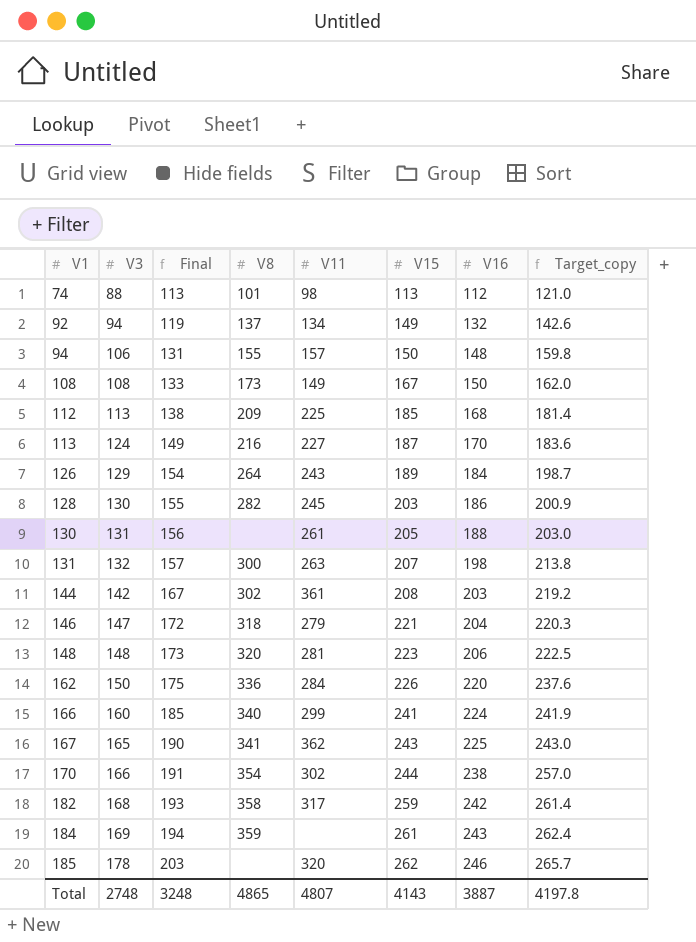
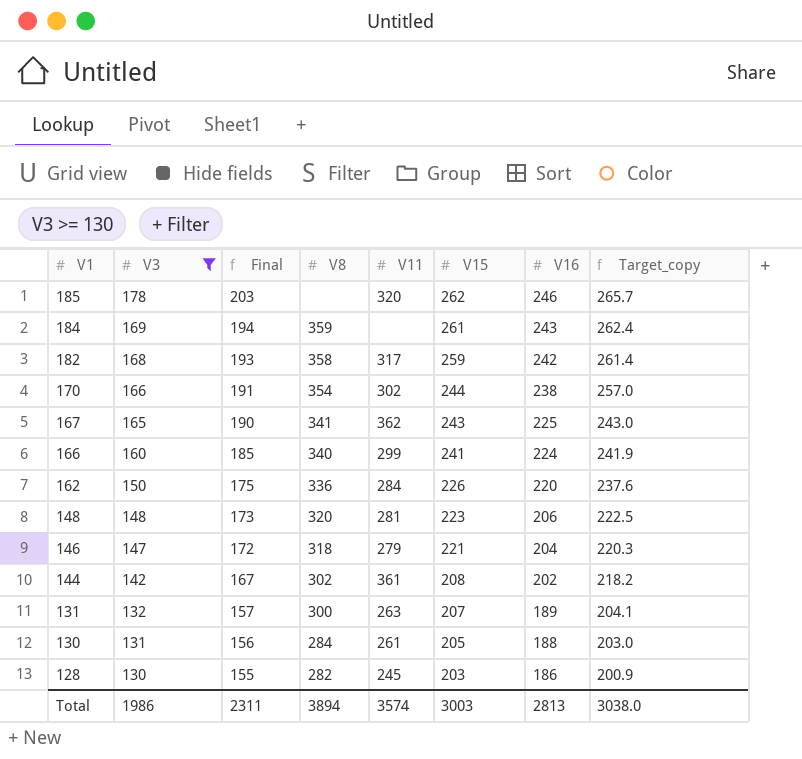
filter: none -> V3 >= 130
row order: V1 ascending -> V1 descending
144 | V16: 203 -> 202
144 | Target_copy: 219.2 -> 218.2
131 | V16: 198 -> 189
131 | Target_copy: 213.8 -> 204.1
130 | V8: none -> 284
Total | V3: 2748 -> 1986
Total | Final: 3248 -> 2311
Total | V8: 4865 -> 3894
Total | V11: 4807 -> 3574
Total | V15: 4143 -> 3003
Total | V16: 3887 -> 2813
Total | Target_copy: 4197.8 -> 3038.0

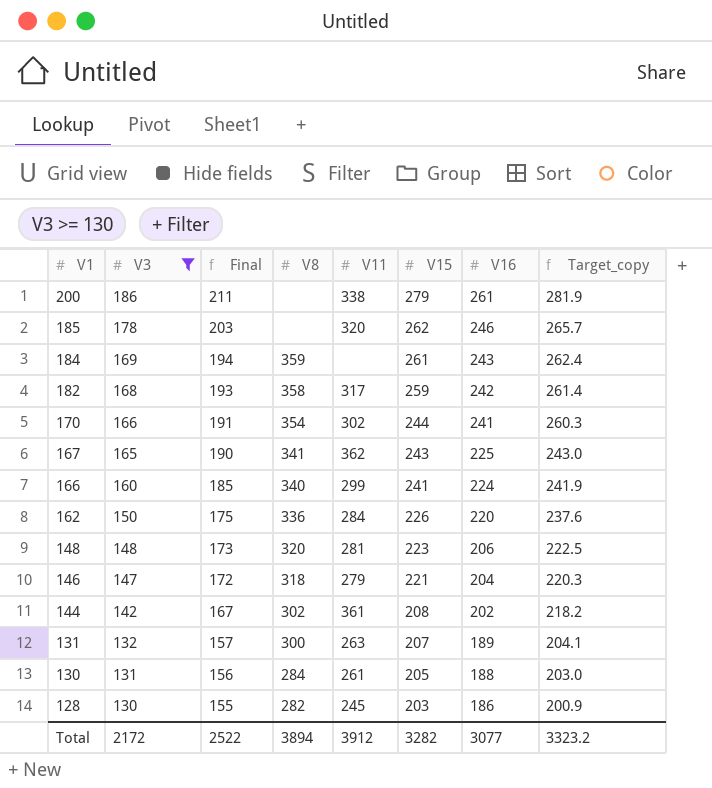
row 200: none -> 186 | 211 | none | 338 | 279 | 261 | 281.9
170 | V16: 238 -> 241
170 | Target_copy: 257.0 -> 260.3
Total | V3: 1986 -> 2172
Total | Final: 2311 -> 2522
Total | V11: 3574 -> 3912
Total | V15: 3003 -> 3282
Total | V16: 2813 -> 3077
Total | Target_copy: 3038.0 -> 3323.2

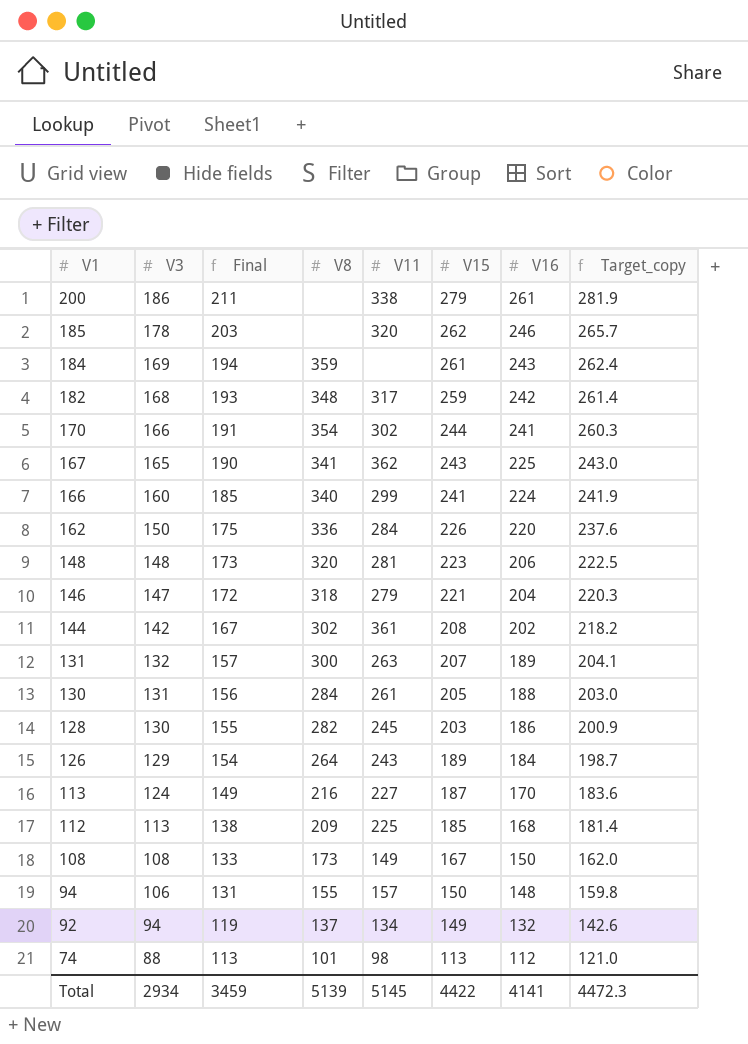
filter: V3 >= 130 -> none
182 | V8: 358 -> 348
Total | V3: 2172 -> 2934
Total | Final: 2522 -> 3459
Total | V8: 3894 -> 5139
Total | V11: 3912 -> 5145
Total | V15: 3282 -> 4422
Total | V16: 3077 -> 4141
Total | Target_copy: 3323.2 -> 4472.3

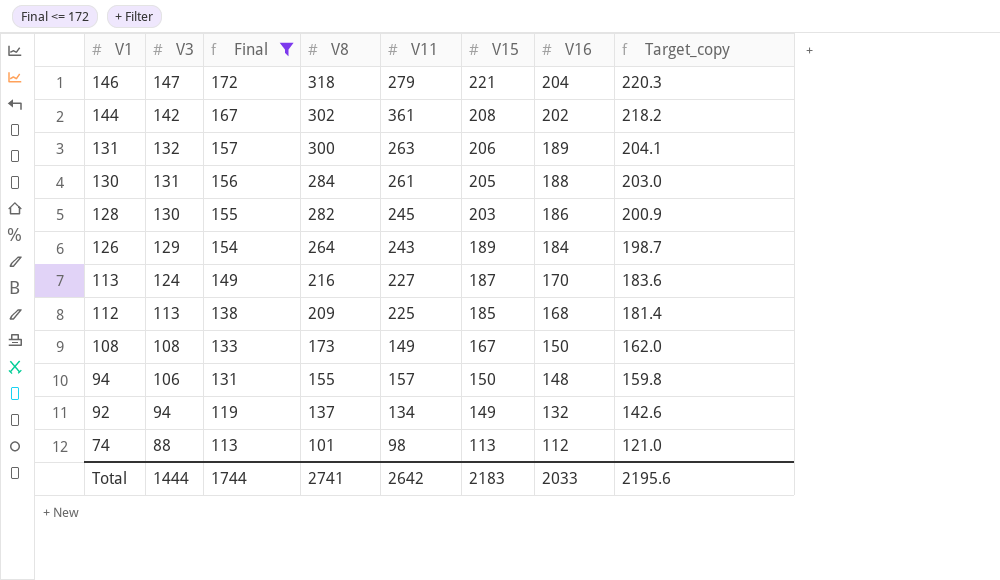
filter: none -> Final <= 172
131 | V15: 207 -> 206
Total | V3: 2934 -> 1444
Total | Final: 3459 -> 1744
Total | V8: 5139 -> 2741
Total | V11: 5145 -> 2642
Total | V15: 4422 -> 2183
Total | V16: 4141 -> 2033
Total | Target_copy: 4472.3 -> 2195.6

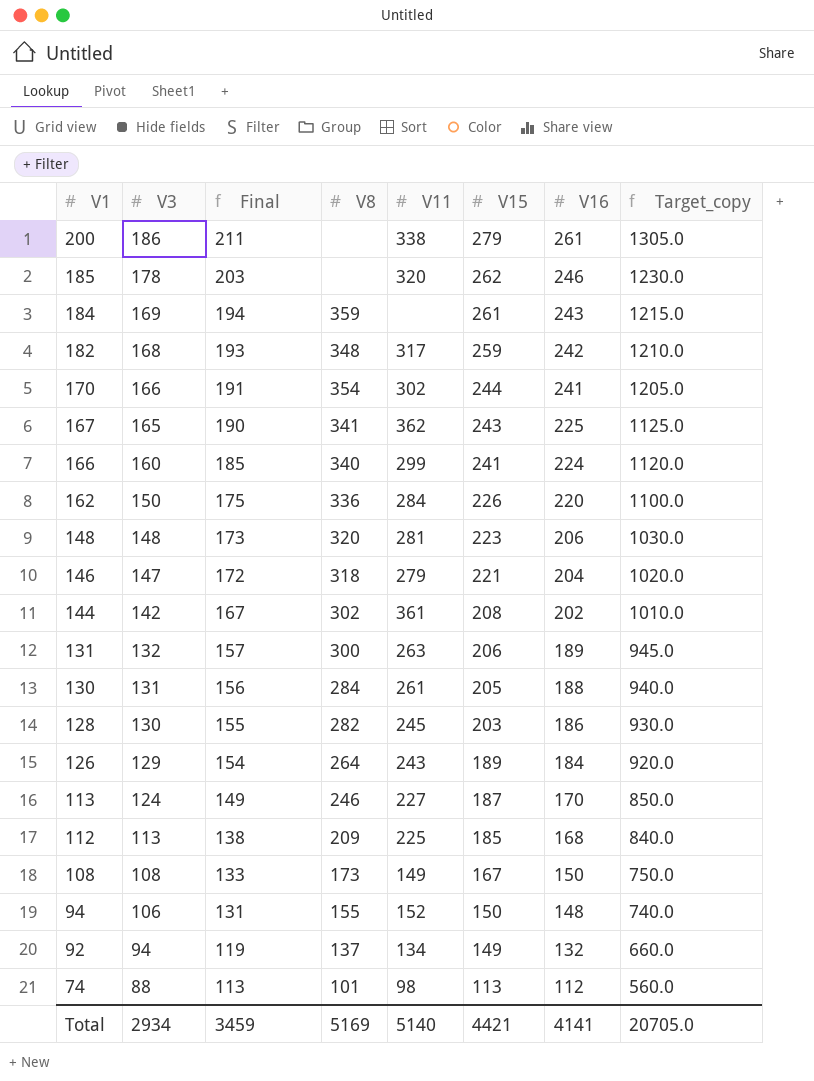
filter: Final <= 172 -> none
column Target_copy | formula: [V16] * 1.08 -> [V16] * 5
113 | V8: 216 -> 246
94 | V11: 157 -> 152
Total | V3: 1444 -> 2934
Total | Final: 1744 -> 3459
Total | V8: 2741 -> 5169
Total | V11: 2642 -> 5140
Total | V15: 2183 -> 4421
Total | V16: 2033 -> 4141
Total | Target_copy: 2195.6 -> 20705.0

